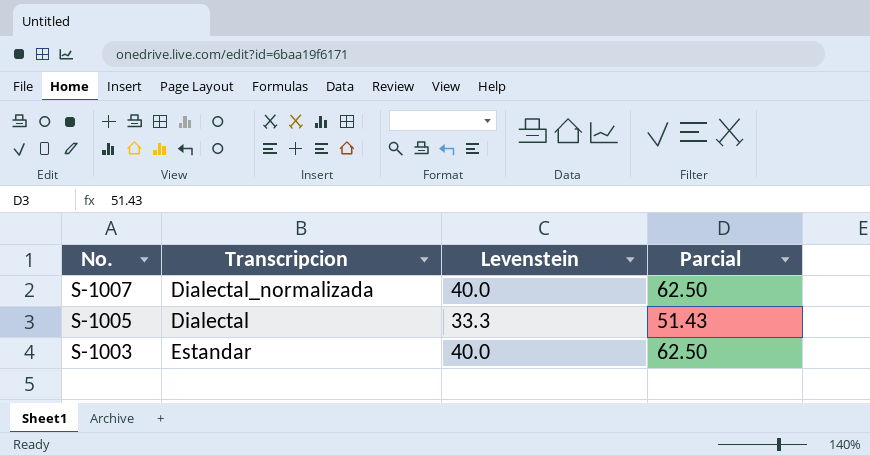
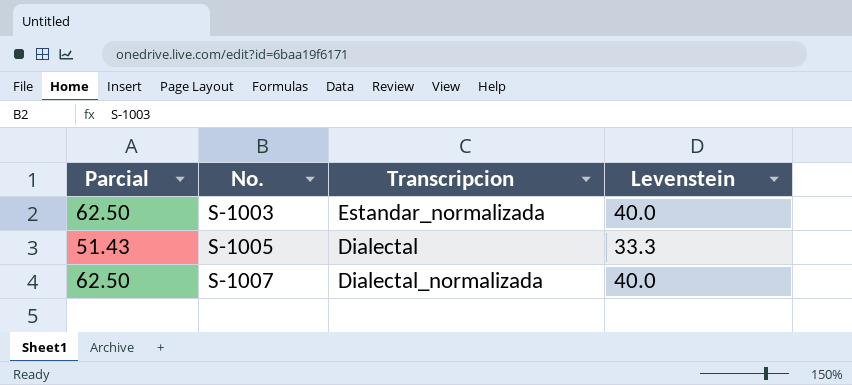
row order: No. descending -> No. ascending
column Parcial | position: 4 -> 1
S-1003 | Transcripcion: Estandar -> Estandar_normalizada

